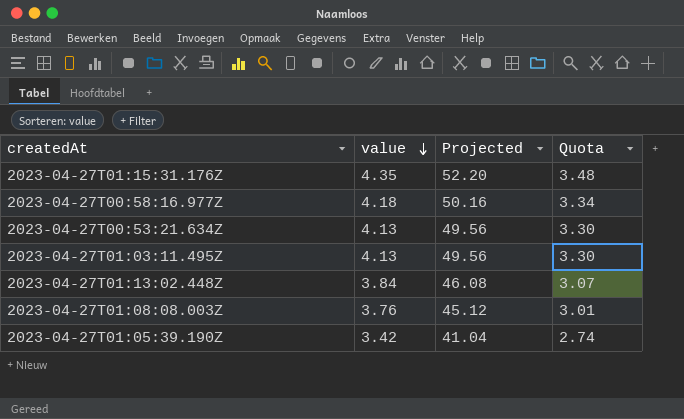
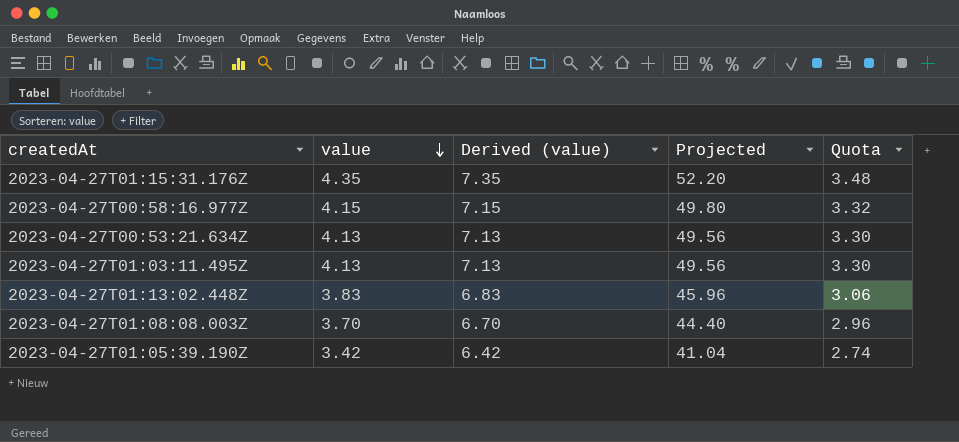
column Derived (value) | formula: none -> [value] + 3
2023-04-27T00:58:16.977Z | value: 4.18 -> 4.15
2023-04-27T00:58:16.977Z | Projected: 50.16 -> 49.80
2023-04-27T00:58:16.977Z | Quota: 3.34 -> 3.32
2023-04-27T01:13:02.448Z | value: 3.84 -> 3.83
2023-04-27T01:13:02.448Z | Projected: 46.08 -> 45.96
2023-04-27T01:13:02.448Z | Quota: 3.07 -> 3.06
2023-04-27T01:08:08.003Z | value: 3.76 -> 3.70
2023-04-27T01:08:08.003Z | Projected: 45.12 -> 44.40
2023-04-27T01:08:08.003Z | Quota: 3.01 -> 2.96

